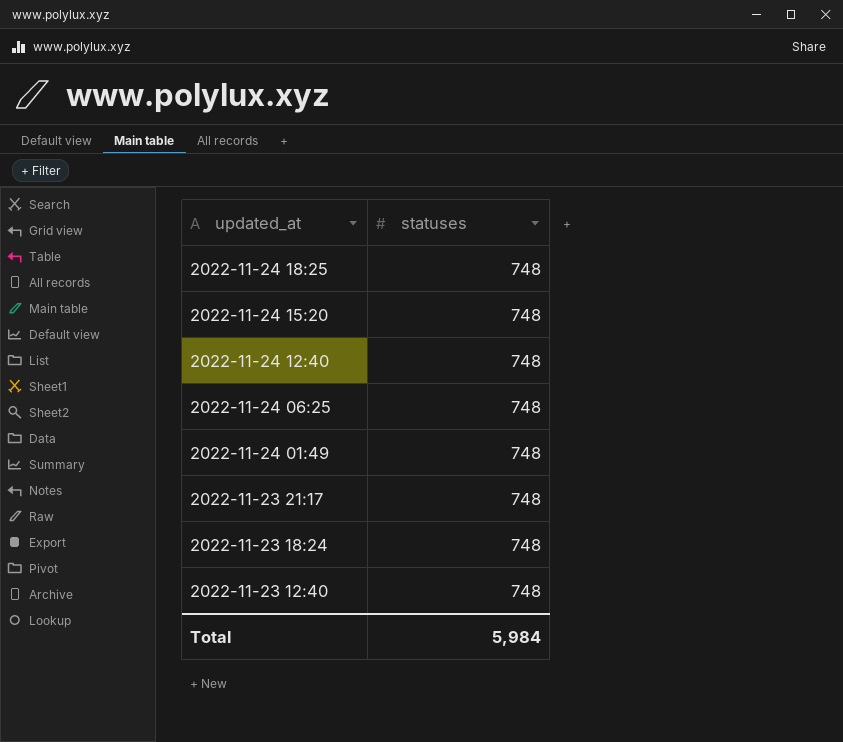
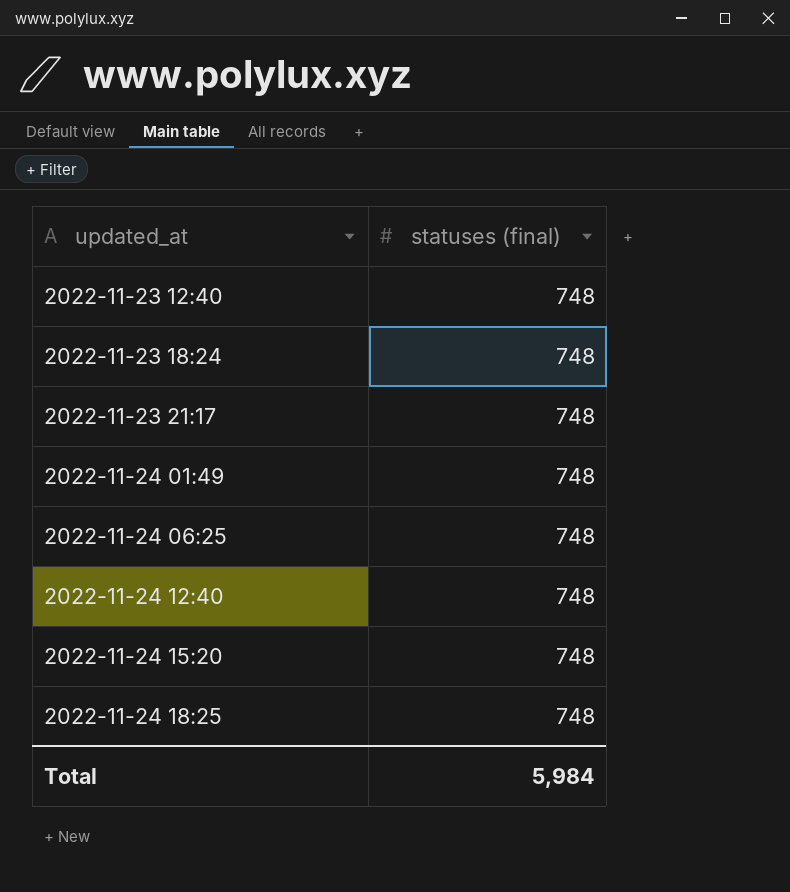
row order: updated_at descending -> updated_at ascending
column name: statuses -> statuses (final)

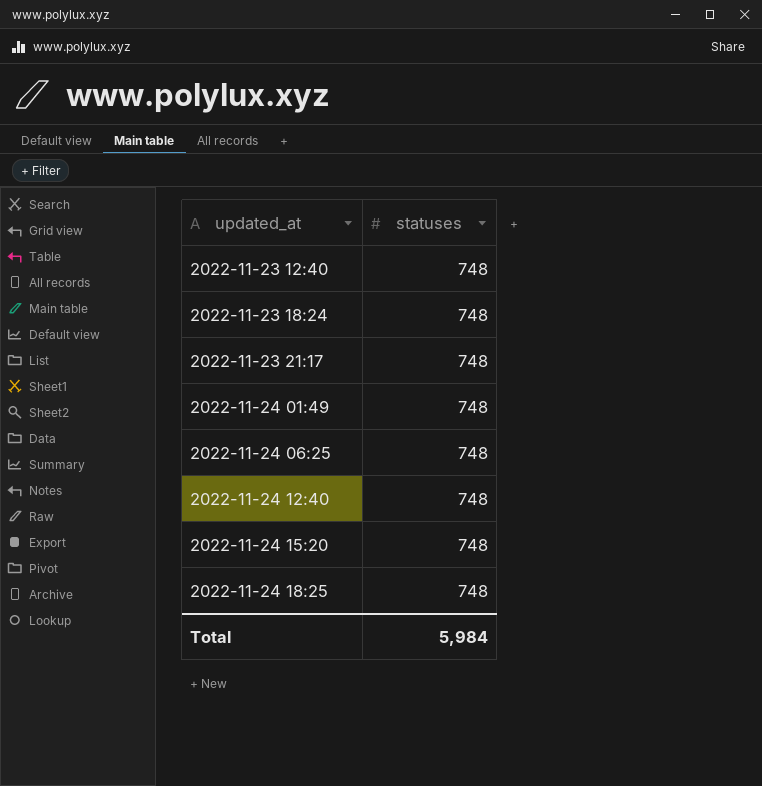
column name: statuses (final) -> statuses

